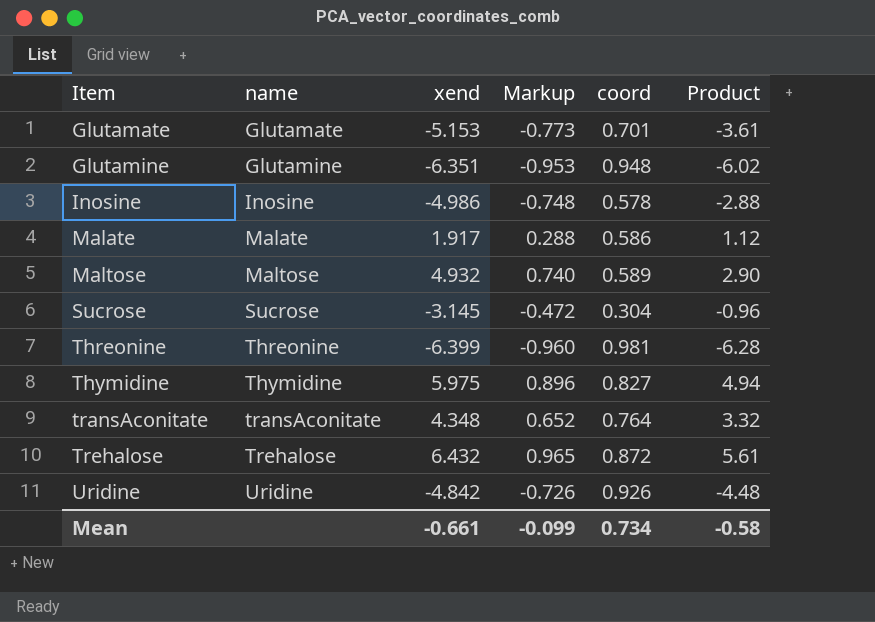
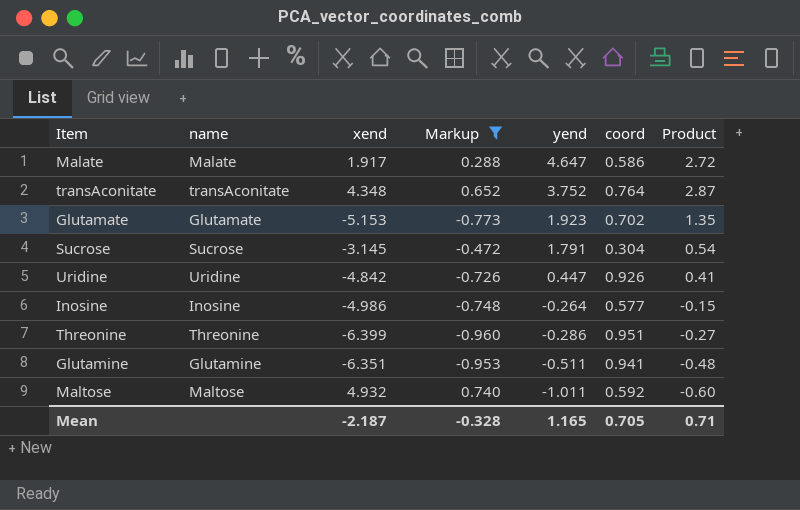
filter: none -> Markup <= 0.740
row order: Item ascending -> yend descending
column yend | position: none -> 5
column Product | formula: [xend] * [coord] -> [yend] * [coord]
Glutamate | coord: 0.701 -> 0.702
Inosine | coord: 0.578 -> 0.577
Threonine | coord: 0.981 -> 0.951
Glutamine | coord: 0.948 -> 0.941
Maltose | coord: 0.589 -> 0.592
Mean | xend: -0.661 -> -2.187
Mean | Markup: -0.099 -> -0.328
Mean | coord: 0.734 -> 0.705
Mean | Product: -0.58 -> 0.71

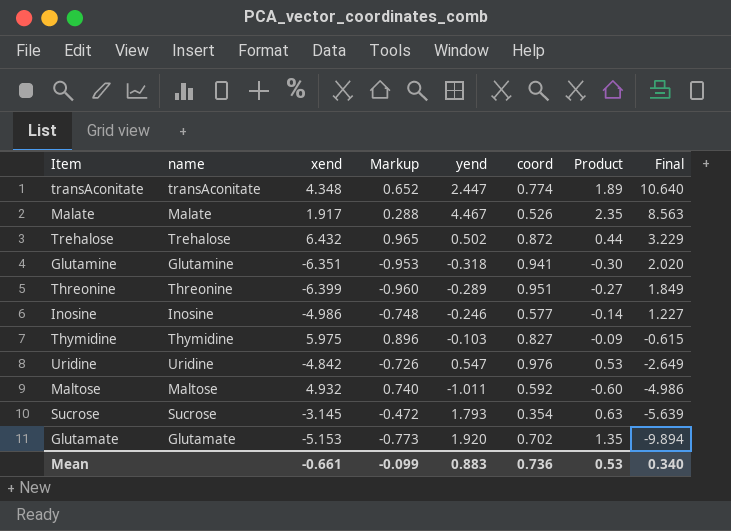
filter: Markup <= 0.740 -> none
row order: yend descending -> Final descending
column Final | formula: none -> [xend] * [yend]
transAconitate | yend: 3.752 -> 2.447
transAconitate | coord: 0.764 -> 0.774
transAconitate | Product: 2.87 -> 1.89
Malate | yend: 4.647 -> 4.467
Malate | coord: 0.586 -> 0.526
Malate | Product: 2.72 -> 2.35
Glutamine | yend: -0.511 -> -0.318
Glutamine | Product: -0.48 -> -0.30
Threonine | yend: -0.286 -> -0.289
Inosine | yend: -0.264 -> -0.246
Inosine | Product: -0.15 -> -0.14
Uridine | yend: 0.447 -> 0.547
Uridine | coord: 0.926 -> 0.976
Uridine | Product: 0.41 -> 0.53
Sucrose | yend: 1.791 -> 1.793
Sucrose | coord: 0.304 -> 0.354
Sucrose | Product: 0.54 -> 0.63
Glutamate | yend: 1.923 -> 1.920
Mean | xend: -2.187 -> -0.661
Mean | Markup: -0.328 -> -0.099
Mean | yend: 1.165 -> 0.883
Mean | coord: 0.705 -> 0.736
Mean | Product: 0.71 -> 0.53

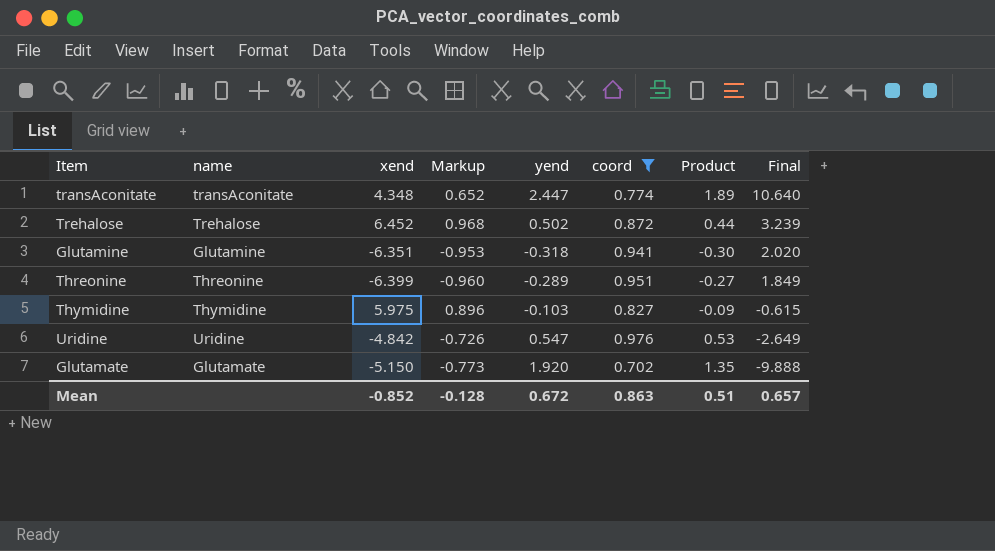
filter: none -> coord >= 0.702
Trehalose | xend: 6.432 -> 6.452
Trehalose | Markup: 0.965 -> 0.968
Trehalose | Final: 3.229 -> 3.239
Glutamate | xend: -5.153 -> -5.150
Glutamate | Final: -9.894 -> -9.888
Mean | xend: -0.661 -> -0.852
Mean | Markup: -0.099 -> -0.128
Mean | yend: 0.883 -> 0.672
Mean | coord: 0.736 -> 0.863
Mean | Product: 0.53 -> 0.51
Mean | Final: 0.340 -> 0.657

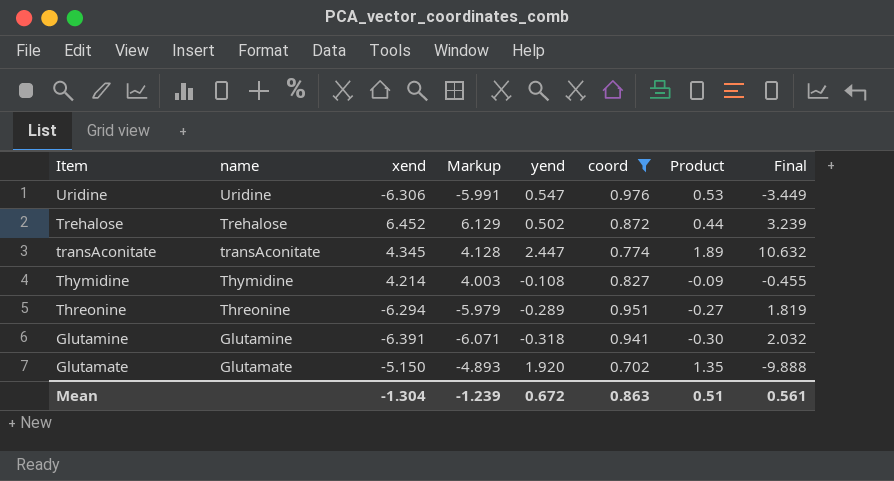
row order: Final descending -> Item descending
column Markup | formula: [xend] * 0.15 -> [xend] * 0.95
Uridine | xend: -4.842 -> -6.306
Uridine | Final: -2.649 -> -3.449
transAconitate | xend: 4.348 -> 4.345
transAconitate | Final: 10.640 -> 10.632
Thymidine | xend: 5.975 -> 4.214
Thymidine | yend: -0.103 -> -0.108
Thymidine | Final: -0.615 -> -0.455
Threonine | xend: -6.399 -> -6.294
Threonine | Final: 1.849 -> 1.819
Glutamine | xend: -6.351 -> -6.391
Glutamine | Final: 2.020 -> 2.032
Mean | xend: -0.852 -> -1.304
Mean | Markup: -0.128 -> -1.239
Mean | Final: 0.657 -> 0.561

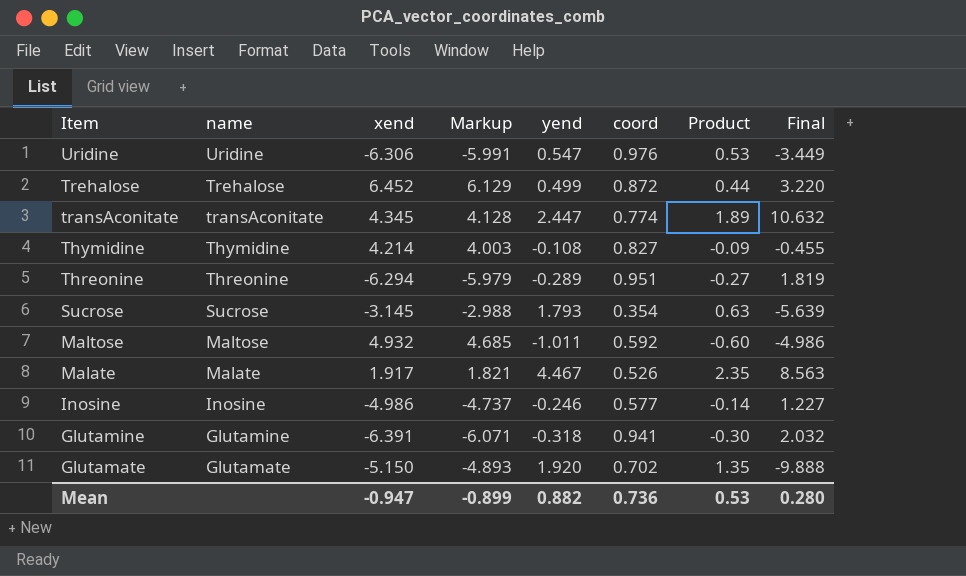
filter: coord >= 0.702 -> none
Trehalose | yend: 0.502 -> 0.499
Trehalose | Final: 3.239 -> 3.220
Mean | xend: -1.304 -> -0.947
Mean | Markup: -1.239 -> -0.899
Mean | yend: 0.672 -> 0.882
Mean | coord: 0.863 -> 0.736
Mean | Product: 0.51 -> 0.53
Mean | Final: 0.561 -> 0.280

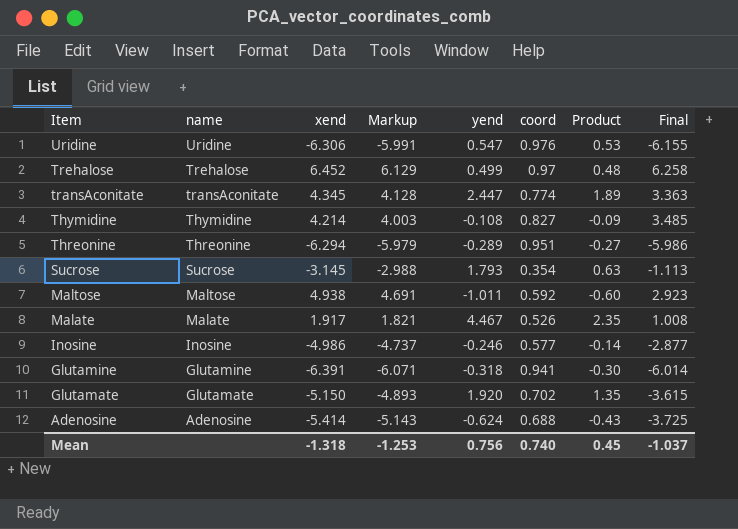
column Final | formula: [xend] * [yend] -> [xend] * [coord]
Trehalose | coord: 0.872 -> 0.97
Trehalose | Product: 0.44 -> 0.48
Maltose | xend: 4.932 -> 4.938
Maltose | Markup: 4.685 -> 4.691
row Adenosine: none -> Adenosine | -5.414 | -5.143 | -0.624 | 0.688 | -0.43 | -3.725
Mean | xend: -0.947 -> -1.318
Mean | Markup: -0.899 -> -1.253
Mean | yend: 0.882 -> 0.756
Mean | coord: 0.736 -> 0.740
Mean | Product: 0.53 -> 0.45
Mean | Final: 0.280 -> -1.037

